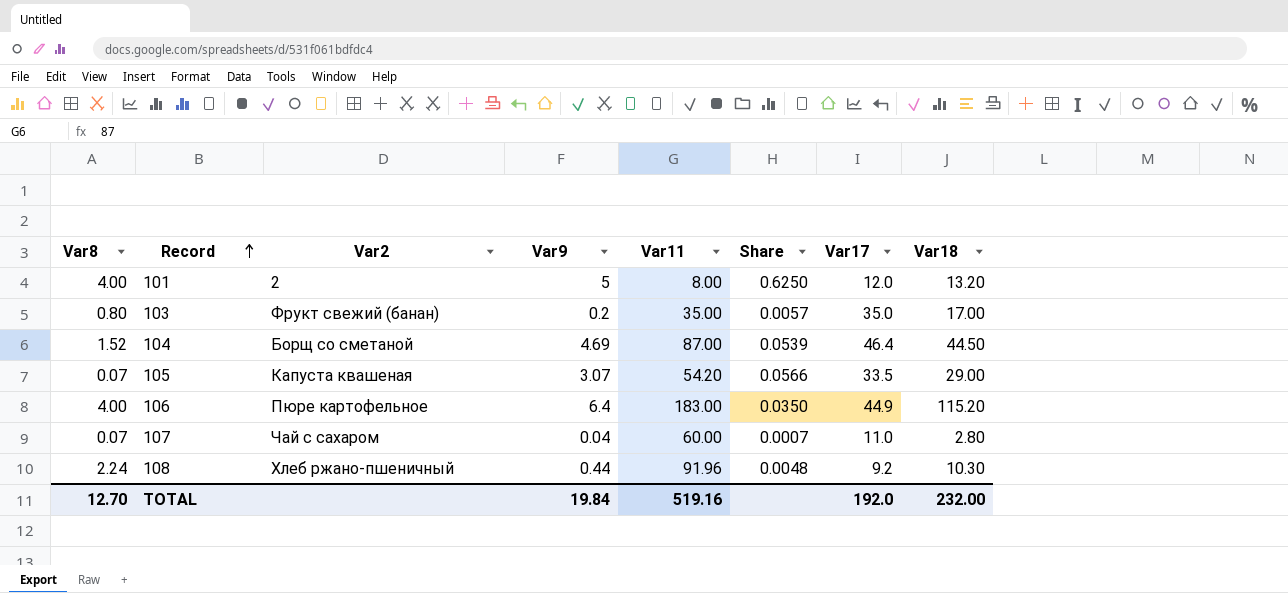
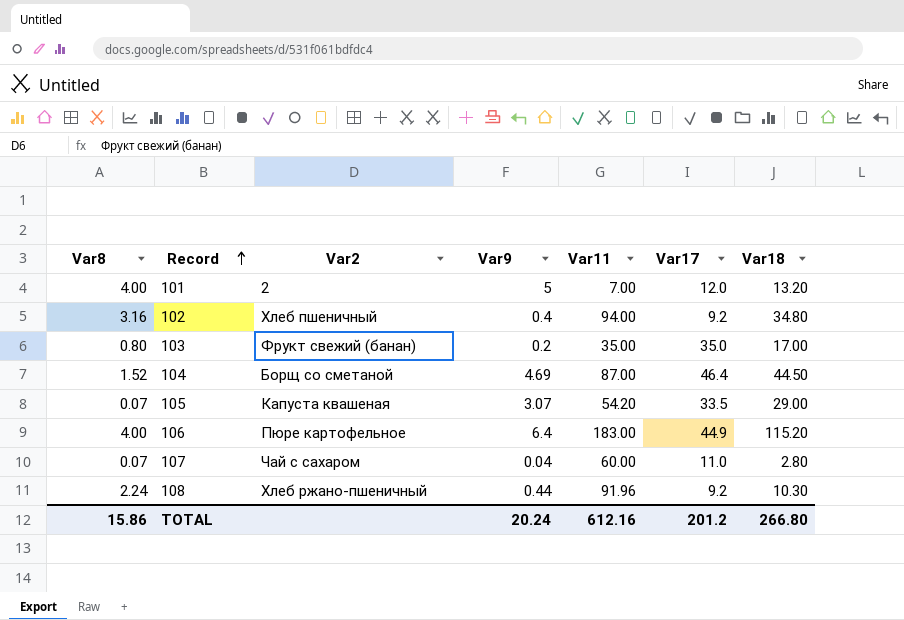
column Share | formula: [Var9] / [Var11] -> none
101 | Var11: 8.00 -> 7.00
row 102: none -> 3.16 | Хлеб пшеничный | 0.4 | 94.00 | 9.2 | 34.80
TOTAL | Var8: 12.70 -> 15.86
TOTAL | Var9: 19.84 -> 20.24
TOTAL | Var11: 519.16 -> 612.16
TOTAL | Var17: 192.0 -> 201.2
TOTAL | Var18: 232.00 -> 266.80

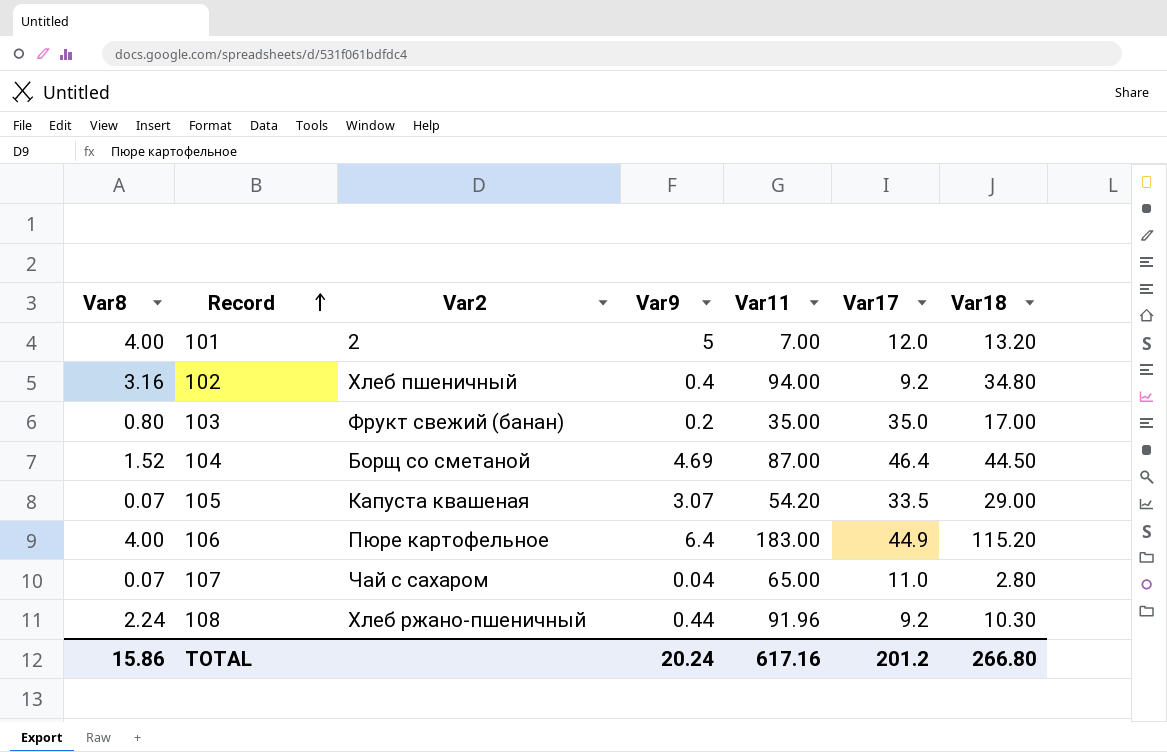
107 | Var11: 60.00 -> 65.00
TOTAL | Var11: 612.16 -> 617.16

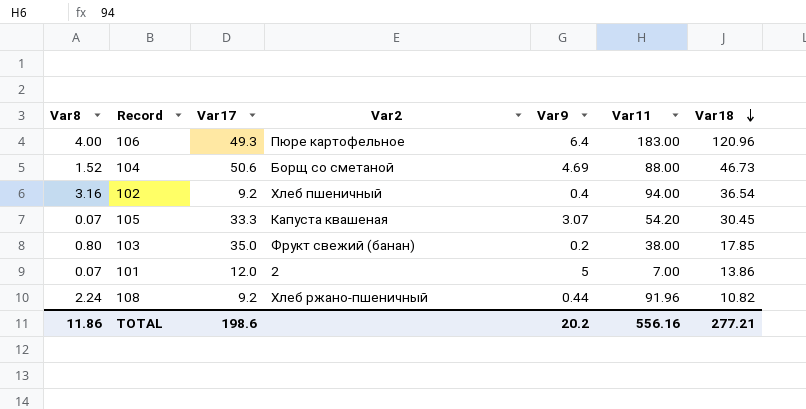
row order: Record ascending -> Var18 descending
column Var17 | position: 6 -> 3
row 107: 0.07 | Чай с сахаром | 0.04 | 65.00 | 11.0 | 2.80 -> none
106 | Var17: 44.9 -> 49.3
106 | Var18: 115.20 -> 120.96
104 | Var17: 46.4 -> 50.6
104 | Var11: 87.00 -> 88.00
104 | Var18: 44.50 -> 46.73
102 | Var18: 34.80 -> 36.54
105 | Var17: 33.5 -> 33.3
105 | Var18: 29.00 -> 30.45
103 | Var11: 35.00 -> 38.00
103 | Var18: 17.00 -> 17.85
101 | Var8: 4.00 -> 0.07
101 | Var18: 13.20 -> 13.86
108 | Var18: 10.30 -> 10.82
TOTAL | Var8: 15.86 -> 11.86
TOTAL | Var17: 201.2 -> 198.6
TOTAL | Var9: 20.24 -> 20.2
TOTAL | Var11: 617.16 -> 556.16
TOTAL | Var18: 266.80 -> 277.21

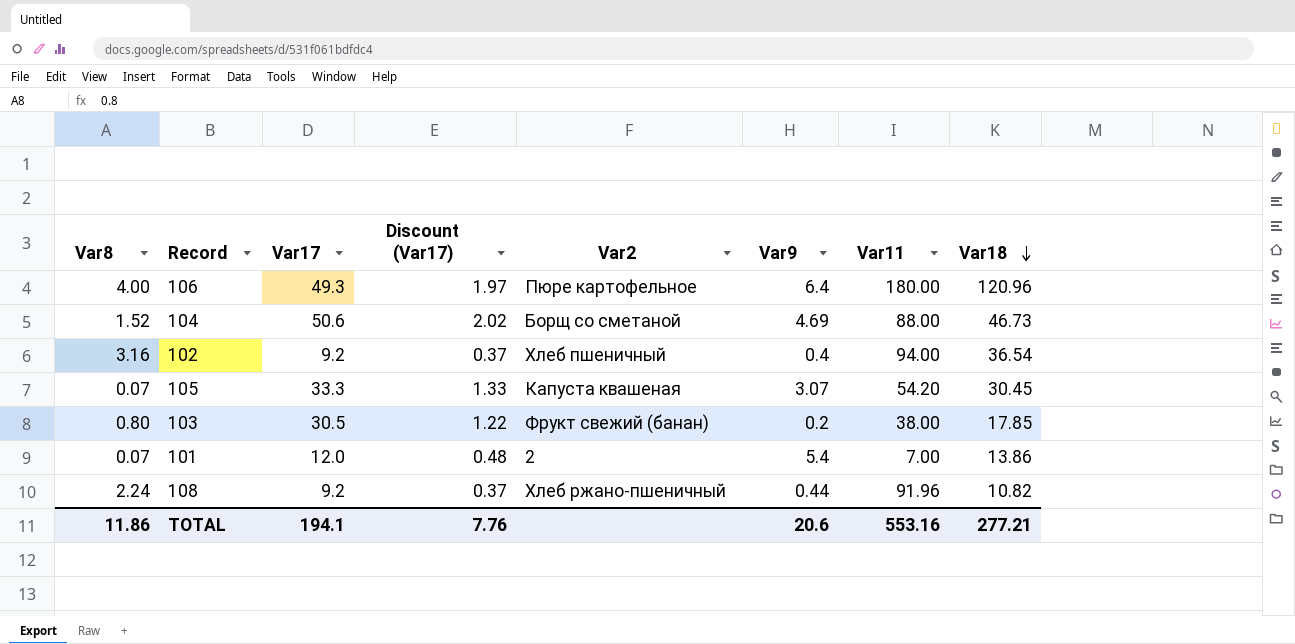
column Discount (Var17) | formula: none -> [Var17] * 0.04
106 | Var11: 183.00 -> 180.00
103 | Var17: 35.0 -> 30.5
101 | Var9: 5 -> 5.4
TOTAL | Var17: 198.6 -> 194.1
TOTAL | Var9: 20.2 -> 20.6
TOTAL | Var11: 556.16 -> 553.16

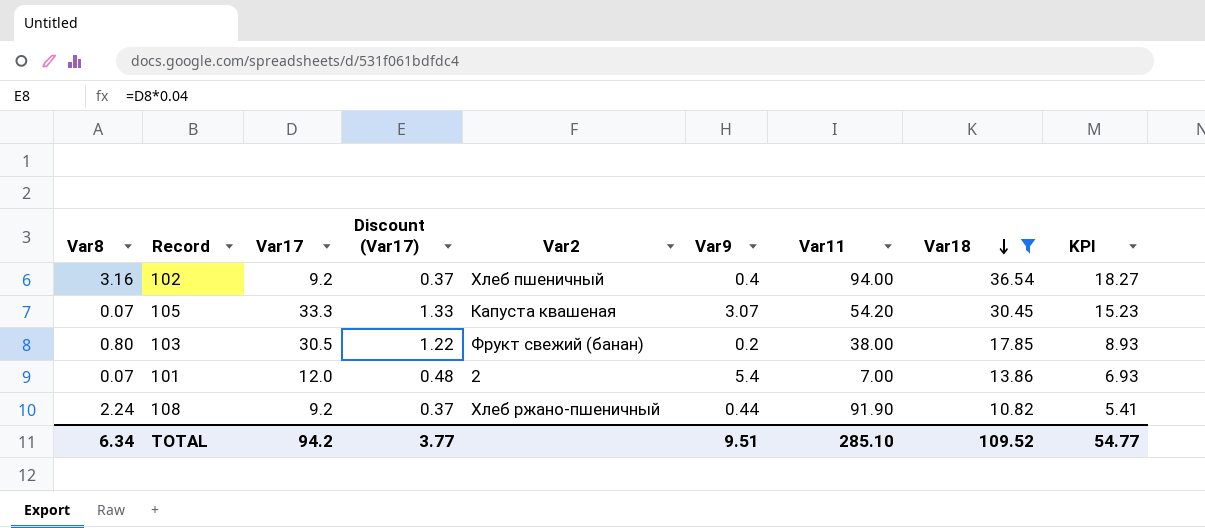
filter: none -> Var18 <= 36.54
column KPI | formula: none -> [Var18] * 0.5
108 | Var11: 91.96 -> 91.90
TOTAL | Var8: 11.86 -> 6.34
TOTAL | Var17: 194.1 -> 94.2
TOTAL | Discount (Var17): 7.76 -> 3.77
TOTAL | Var9: 20.6 -> 9.51
TOTAL | Var11: 553.16 -> 285.10
TOTAL | Var18: 277.21 -> 109.52

